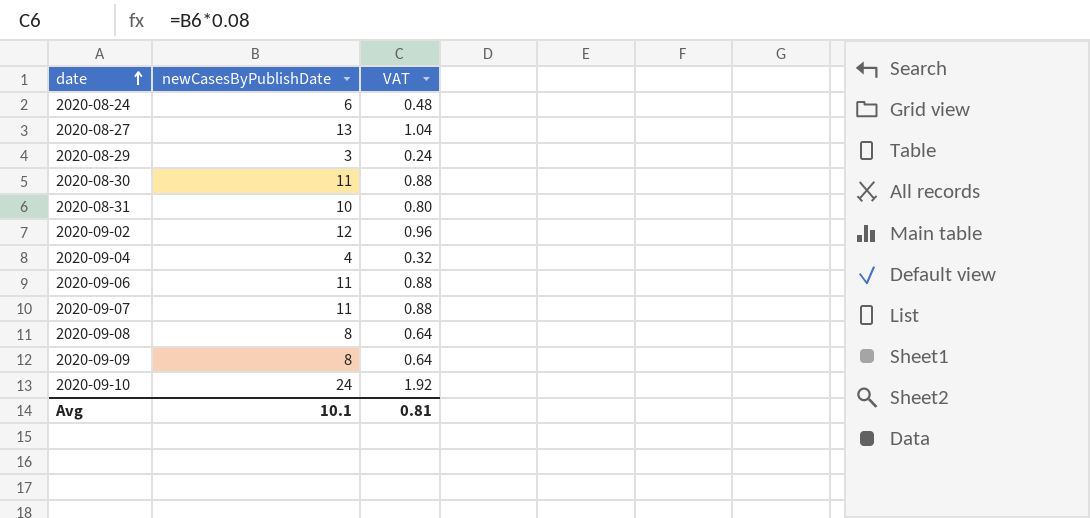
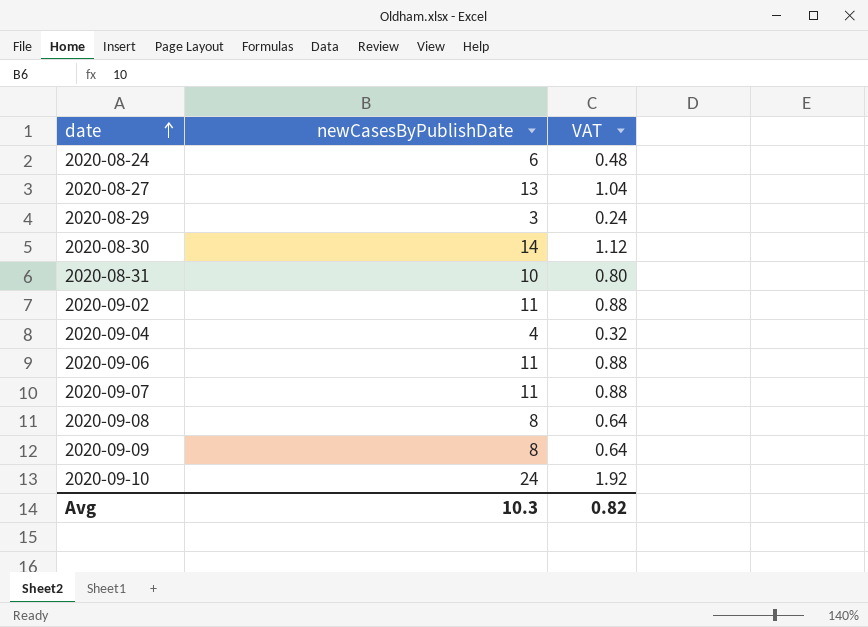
2020-08-30 | newCasesByPublishDate: 11 -> 14
2020-08-30 | VAT: 0.88 -> 1.12
2020-09-02 | newCasesByPublishDate: 12 -> 11
2020-09-02 | VAT: 0.96 -> 0.88
Avg | newCasesByPublishDate: 10.1 -> 10.3
Avg | VAT: 0.81 -> 0.82

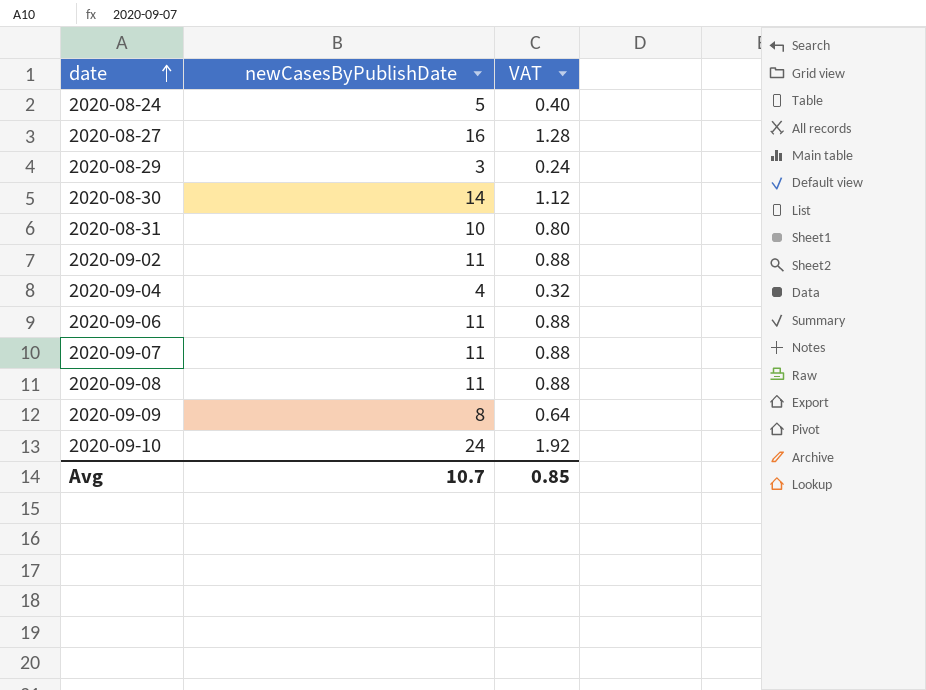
2020-08-24 | newCasesByPublishDate: 6 -> 5
2020-08-24 | VAT: 0.48 -> 0.40
2020-08-27 | newCasesByPublishDate: 13 -> 16
2020-08-27 | VAT: 1.04 -> 1.28
2020-09-08 | newCasesByPublishDate: 8 -> 11
2020-09-08 | VAT: 0.64 -> 0.88
Avg | newCasesByPublishDate: 10.3 -> 10.7
Avg | VAT: 0.82 -> 0.85

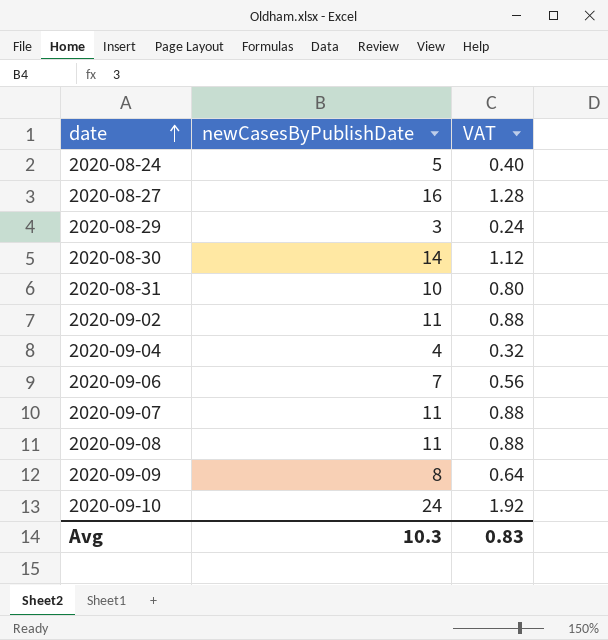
2020-09-06 | newCasesByPublishDate: 11 -> 7
2020-09-06 | VAT: 0.88 -> 0.56
Avg | newCasesByPublishDate: 10.7 -> 10.3
Avg | VAT: 0.85 -> 0.83

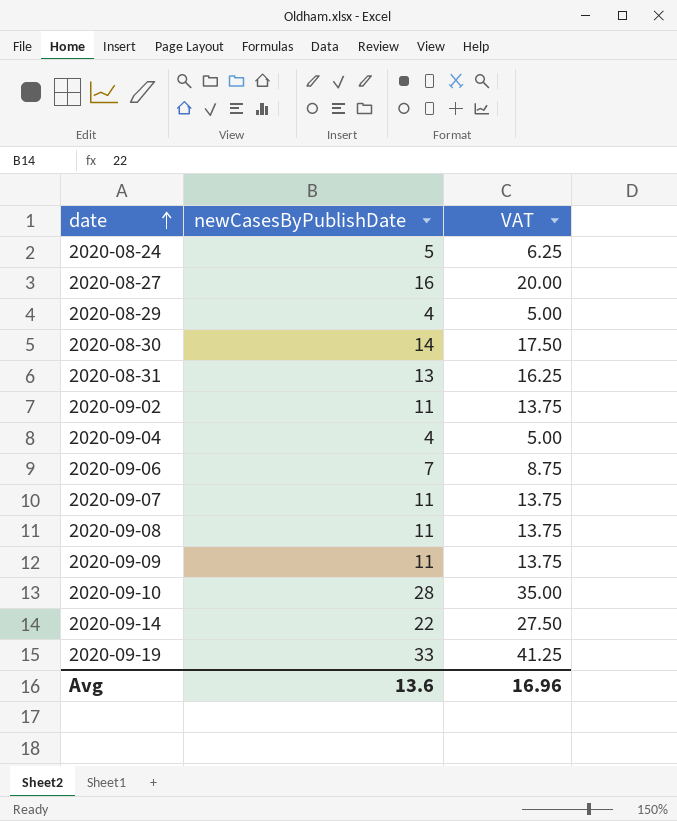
column VAT | formula: [newCasesByPublishDate] * 0.08 -> [newCasesByPublishDate] * 1.25
2020-08-29 | newCasesByPublishDate: 3 -> 4
2020-08-31 | newCasesByPublishDate: 10 -> 13
2020-09-09 | newCasesByPublishDate: 8 -> 11
2020-09-10 | newCasesByPublishDate: 24 -> 28
row 2020-09-14: none -> 22 | 27.50
row 2020-09-19: none -> 33 | 41.25
Avg | newCasesByPublishDate: 10.3 -> 13.6
Avg | VAT: 0.83 -> 16.96

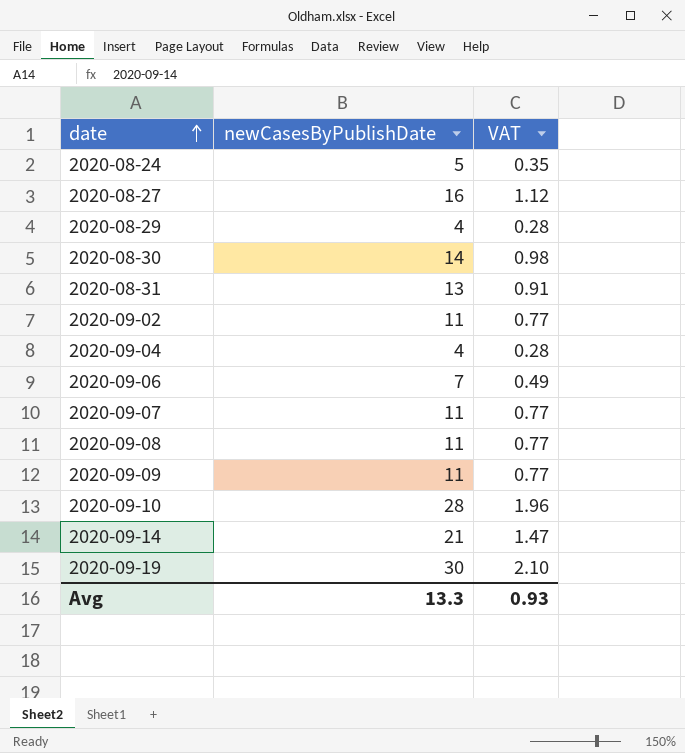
column VAT | formula: [newCasesByPublishDate] * 1.25 -> [newCasesByPublishDate] * 0.07
2020-09-14 | newCasesByPublishDate: 22 -> 21
2020-09-19 | newCasesByPublishDate: 33 -> 30
Avg | newCasesByPublishDate: 13.6 -> 13.3
Avg | VAT: 16.96 -> 0.93

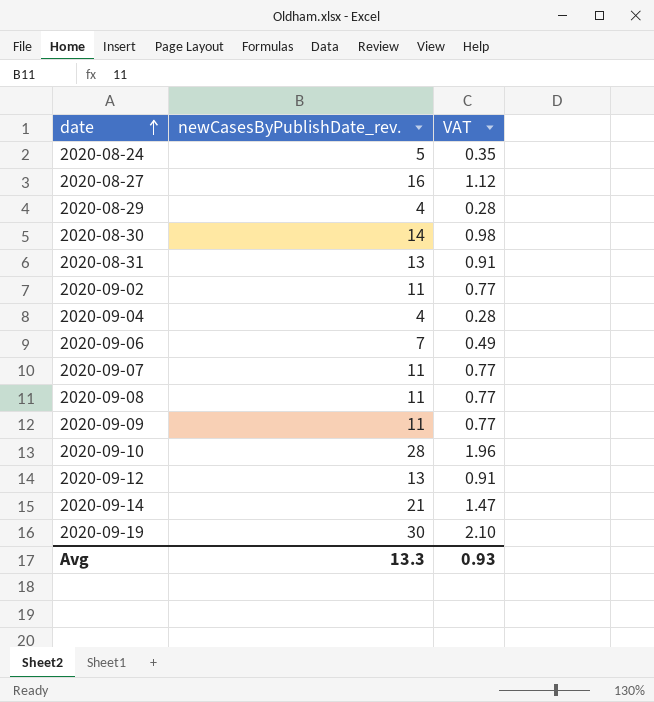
column name: newCasesByPublishDate -> newCasesByPublishDate_rev.
row 2020-09-12: none -> 13 | 0.91

